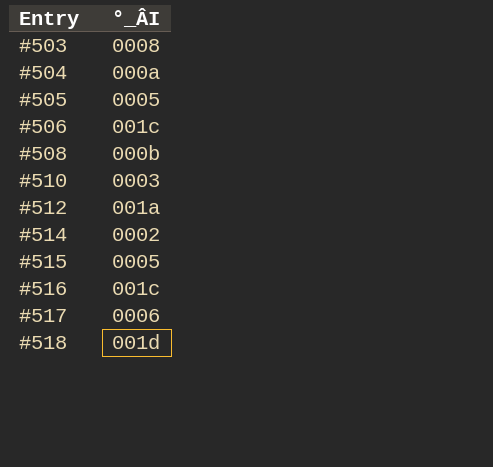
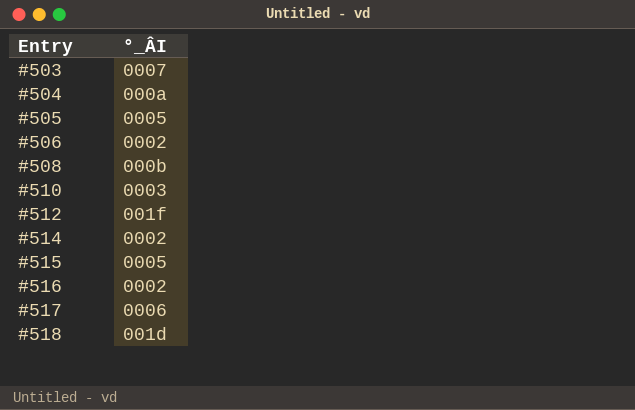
#503 | °_ÂI: 0008 -> 0007
#506 | °_ÂI: 001c -> 0002
#512 | °_ÂI: 001a -> 001f
#516 | °_ÂI: 001c -> 0002

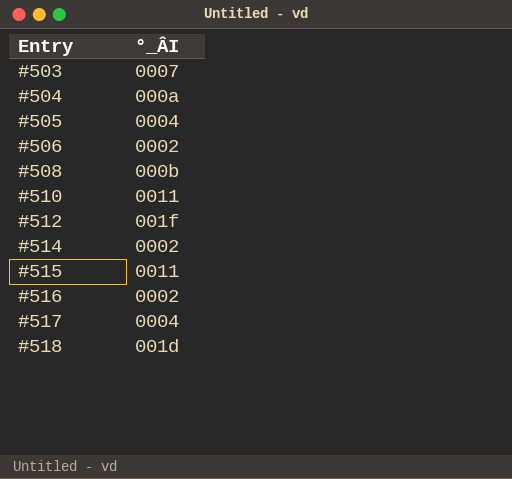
#505 | °_ÂI: 0005 -> 0004
#510 | °_ÂI: 0003 -> 0011
#515 | °_ÂI: 0005 -> 0011
#517 | °_ÂI: 0006 -> 0004

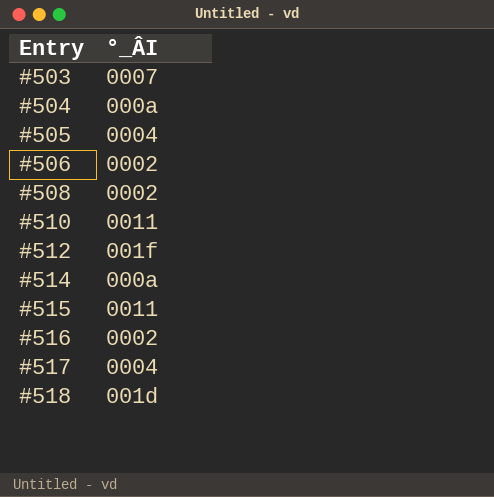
#508 | °_ÂI: 000b -> 0002
#514 | °_ÂI: 0002 -> 000a

